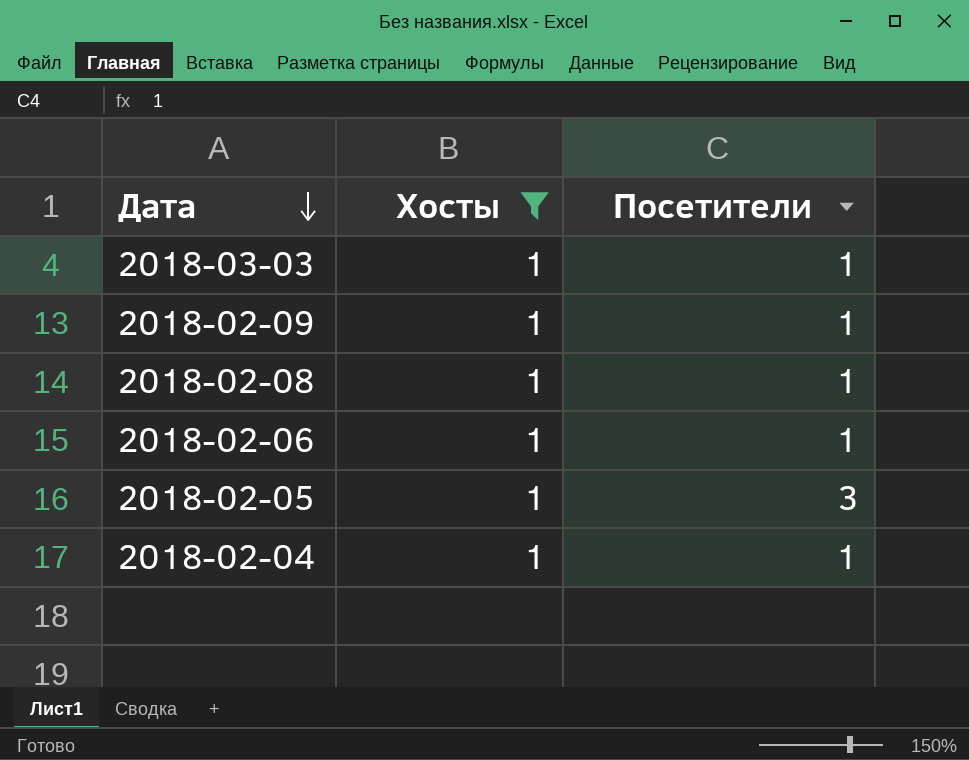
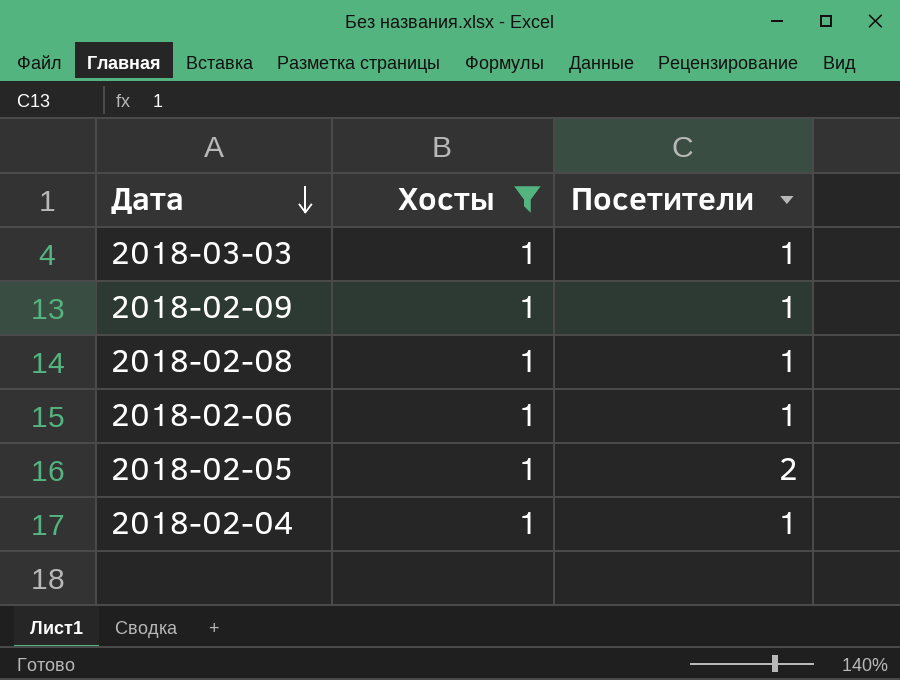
2018-02-05 | Посетители: 3 -> 2

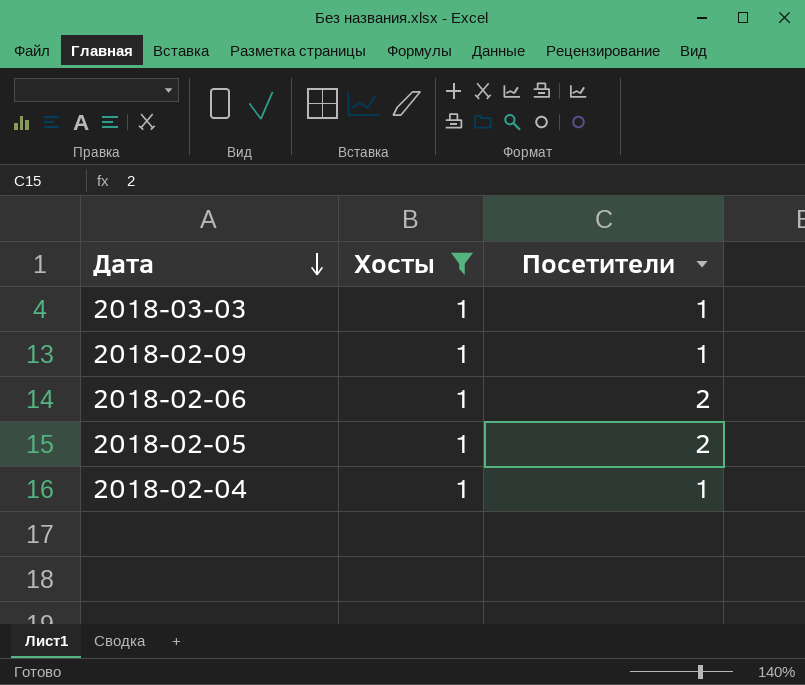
row 2018-02-08: 1 | 1 -> none
2018-02-06 | Посетители: 1 -> 2

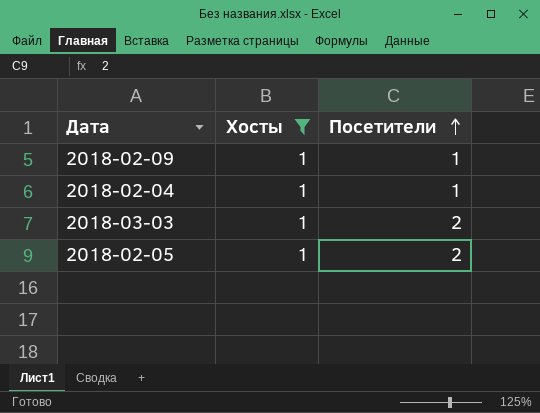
row order: Дата descending -> Посетители ascending
row 2018-02-06: 1 | 2 -> none
2018-03-03 | Посетители: 1 -> 2

